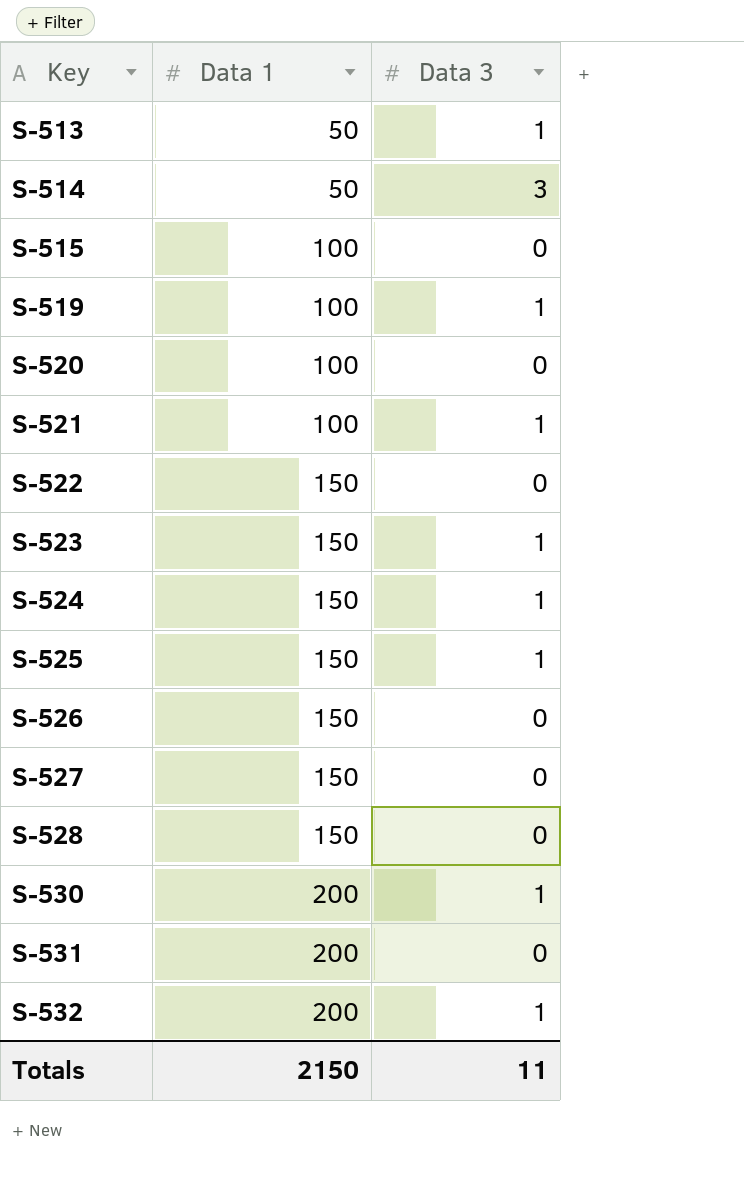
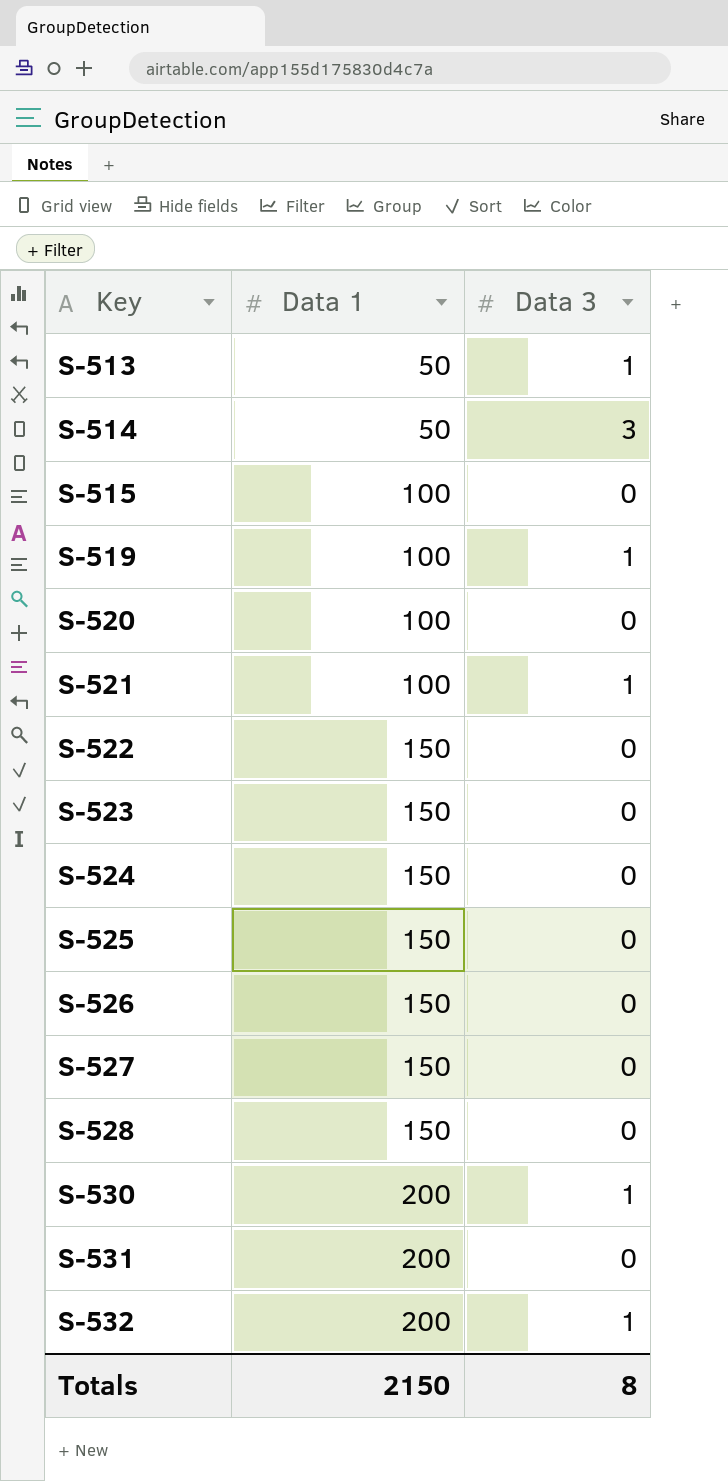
S-523 | Data 3: 1 -> 0
S-524 | Data 3: 1 -> 0
S-525 | Data 3: 1 -> 0
Totals | Data 3: 11 -> 8

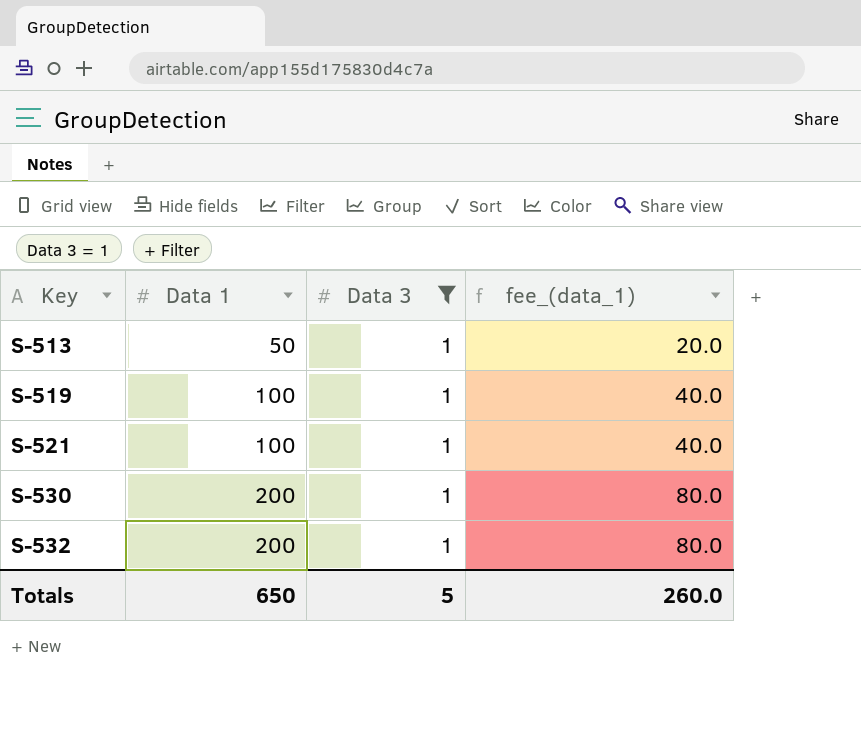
filter: none -> Data 3 = 1
column fee_(data_1) | formula: none -> [Data 1] * 0.4
Totals | Data 1: 2150 -> 650
Totals | Data 3: 8 -> 5

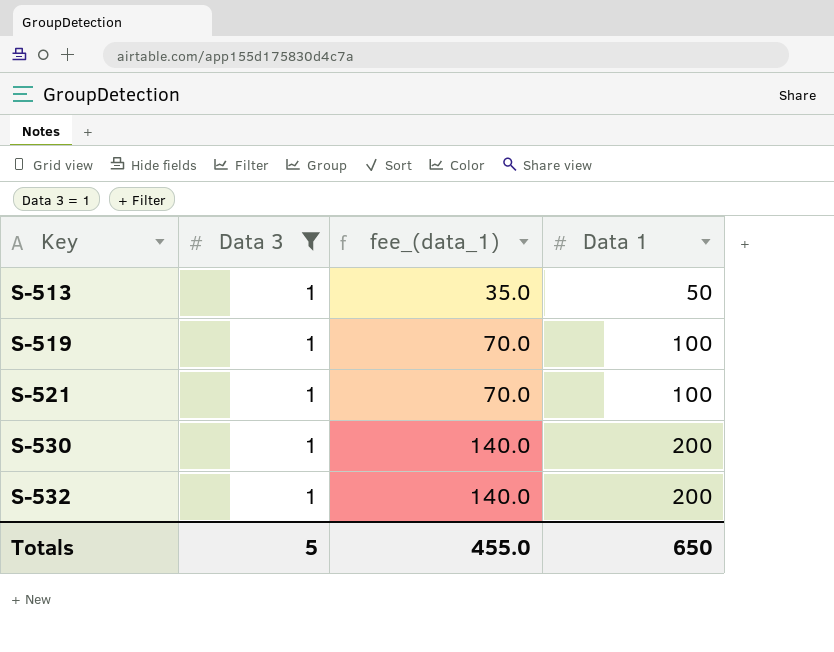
column fee_(data_1) | formula: [Data 1] * 0.4 -> [Data 1] * 0.7
column Data 1 | position: 2 -> 4
Totals | fee_(data_1): 260.0 -> 455.0

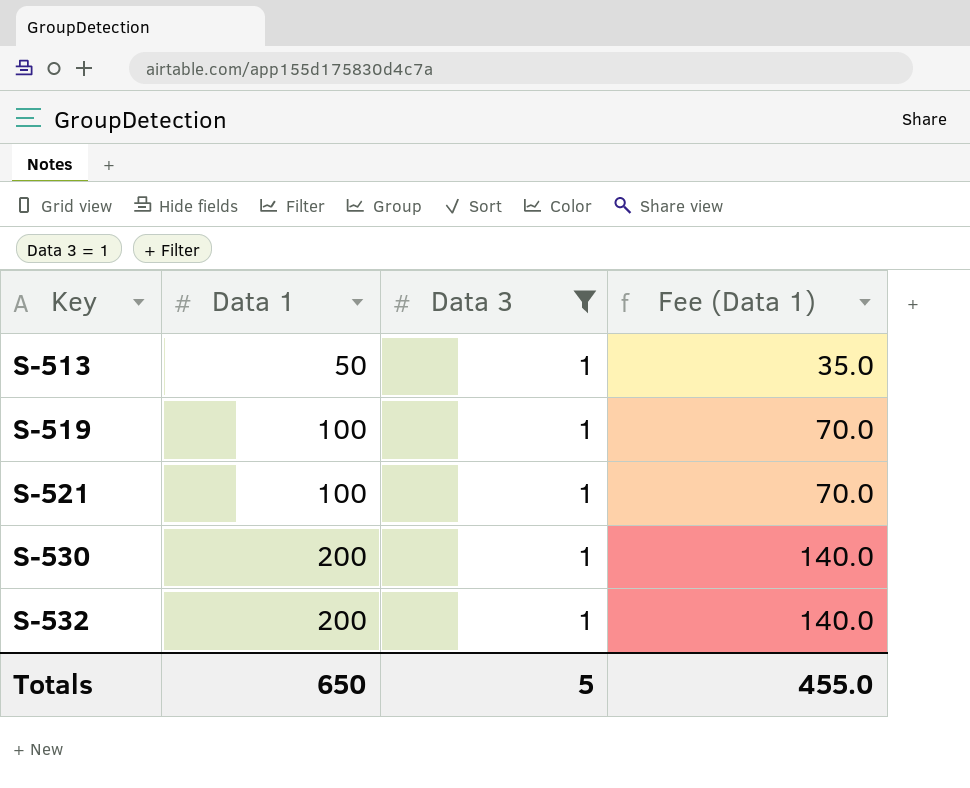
column Data 1 | position: 4 -> 2
column name: fee_(data_1) -> Fee (Data 1)

